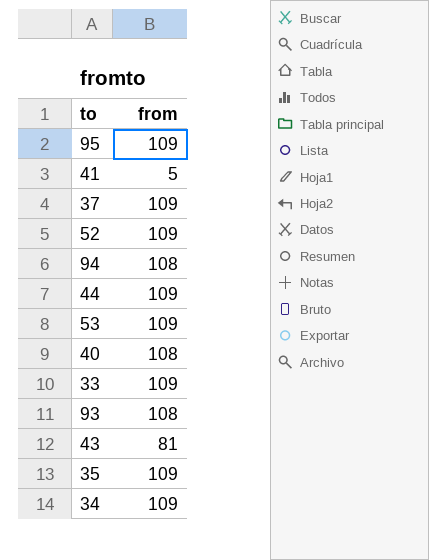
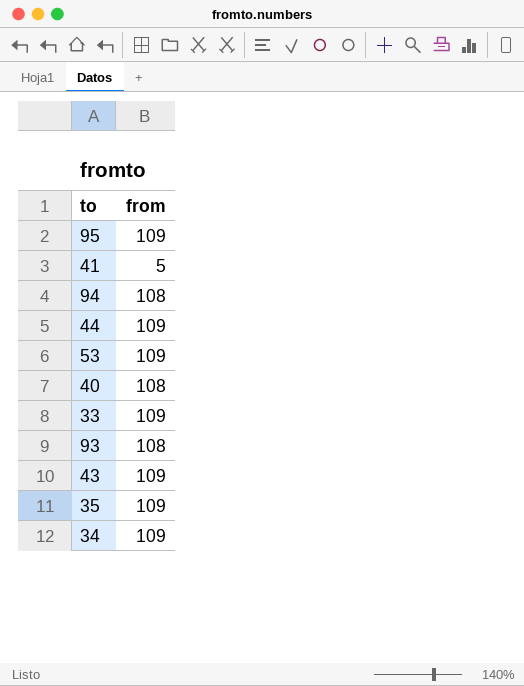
row 37: 109 -> none
row 52: 109 -> none
43 | from: 81 -> 109

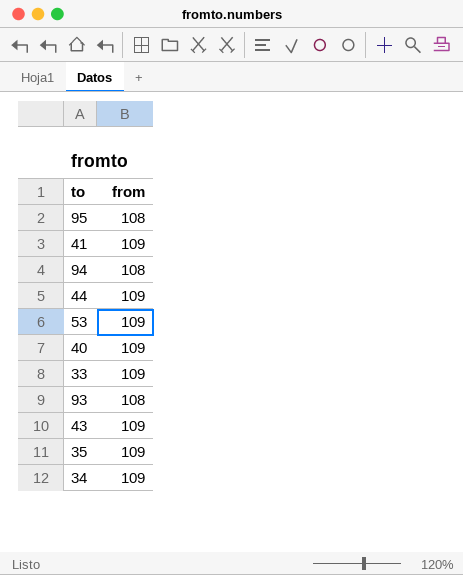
95 | from: 109 -> 108
41 | from: 5 -> 109
40 | from: 108 -> 109

